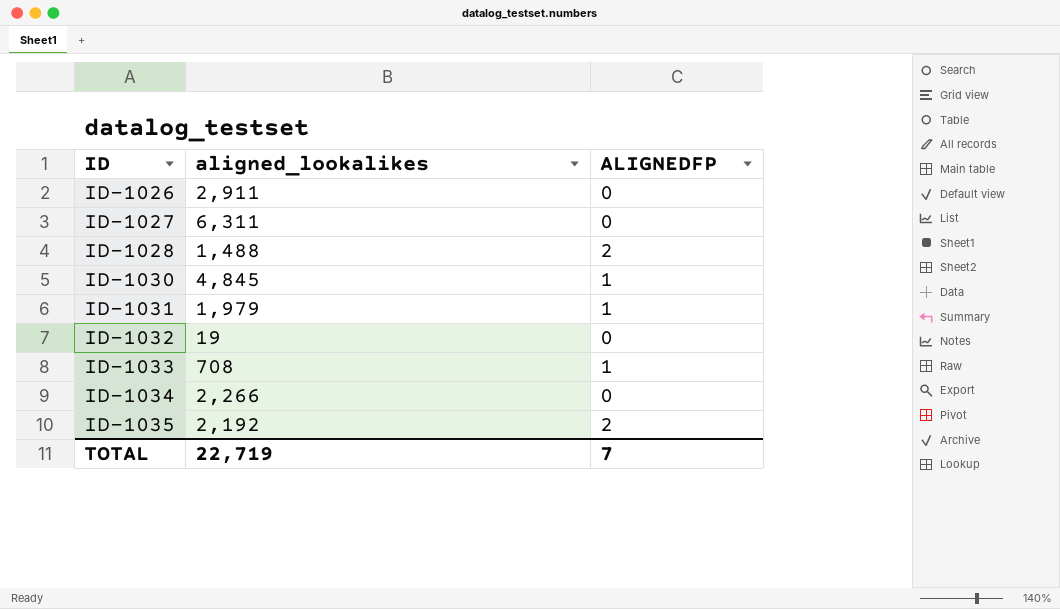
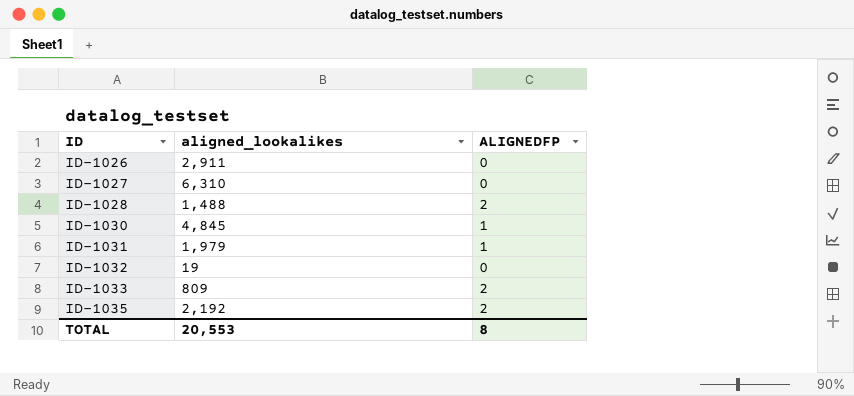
row ID-1034: 2,266 | 0 -> none
ID-1027 | aligned_lookalikes: 6,311 -> 6,310
ID-1033 | aligned_lookalikes: 708 -> 809
ID-1033 | ALIGNEDFP: 1 -> 2
TOTAL | aligned_lookalikes: 22,719 -> 20,553
TOTAL | ALIGNEDFP: 7 -> 8

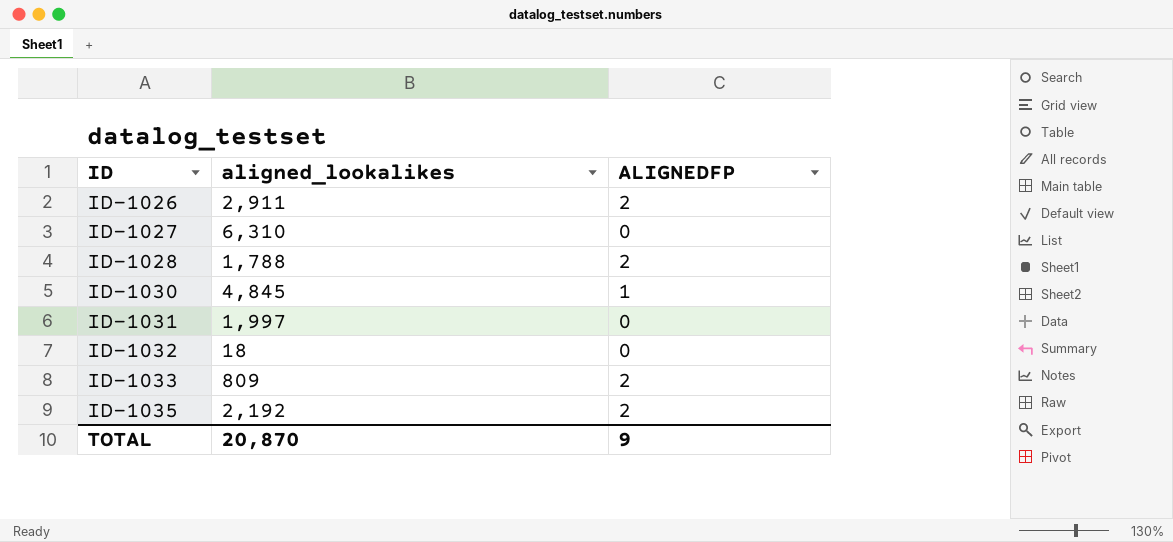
ID-1026 | ALIGNEDFP: 0 -> 2
ID-1028 | aligned_lookalikes: 1,488 -> 1,788
ID-1031 | aligned_lookalikes: 1,979 -> 1,997
ID-1031 | ALIGNEDFP: 1 -> 0
ID-1032 | aligned_lookalikes: 19 -> 18
TOTAL | aligned_lookalikes: 20,553 -> 20,870
TOTAL | ALIGNEDFP: 8 -> 9

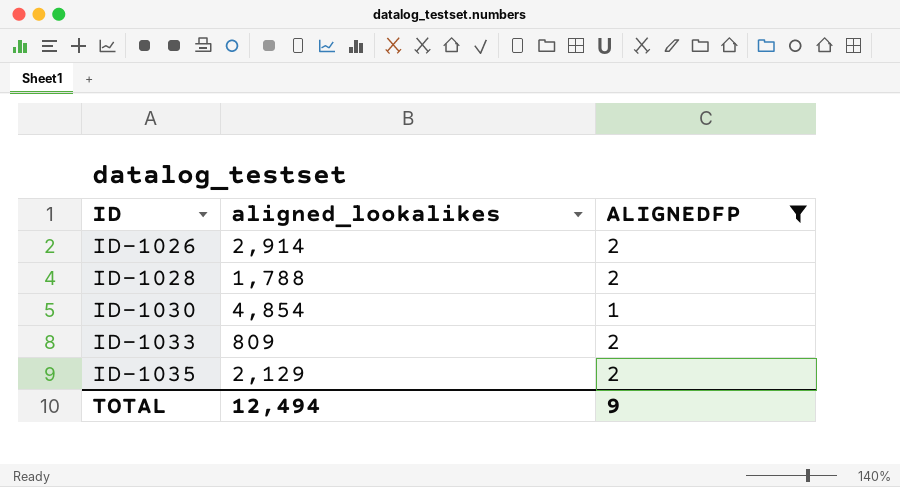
filter: none -> ALIGNEDFP != 0
ID-1026 | aligned_lookalikes: 2,911 -> 2,914
ID-1030 | aligned_lookalikes: 4,845 -> 4,854
ID-1035 | aligned_lookalikes: 2,192 -> 2,129
TOTAL | aligned_lookalikes: 20,870 -> 12,494

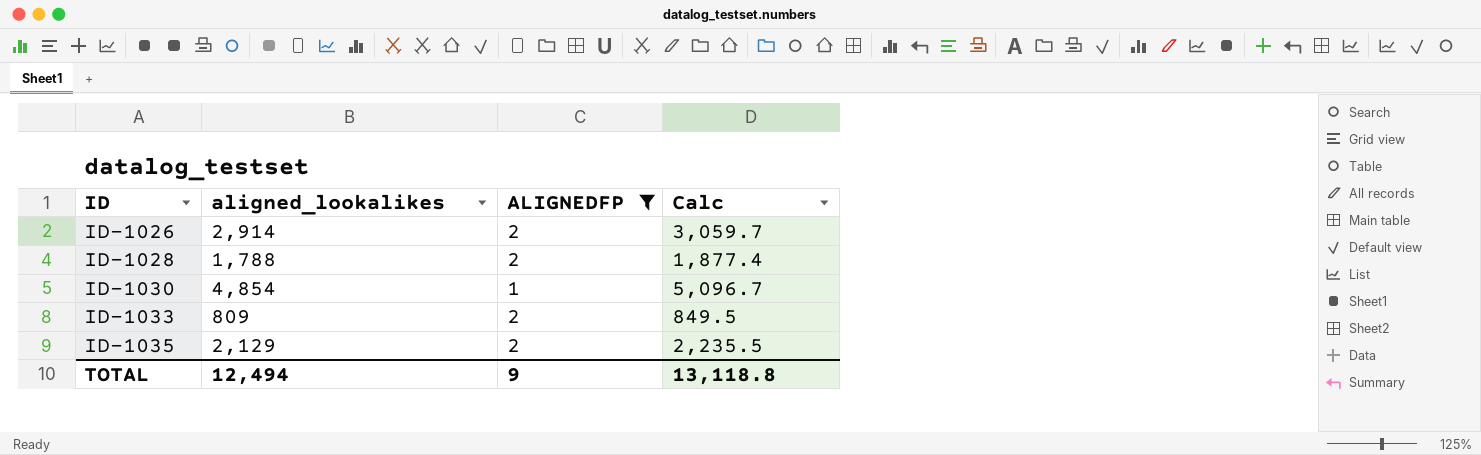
column Calc | formula: none -> [aligned_lookalikes] * 1.05

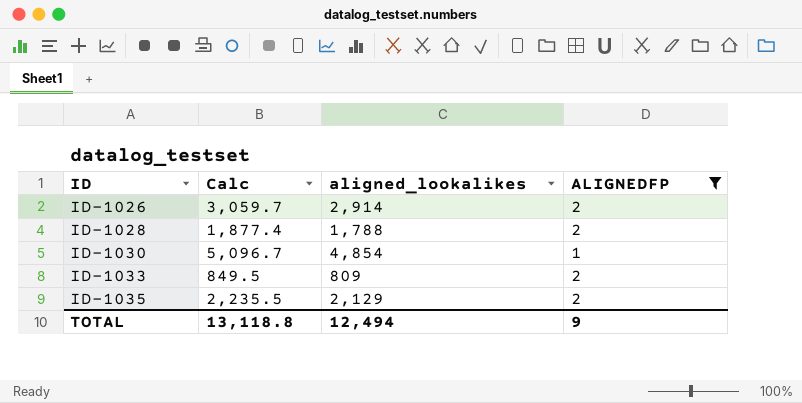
column Calc | position: 4 -> 2

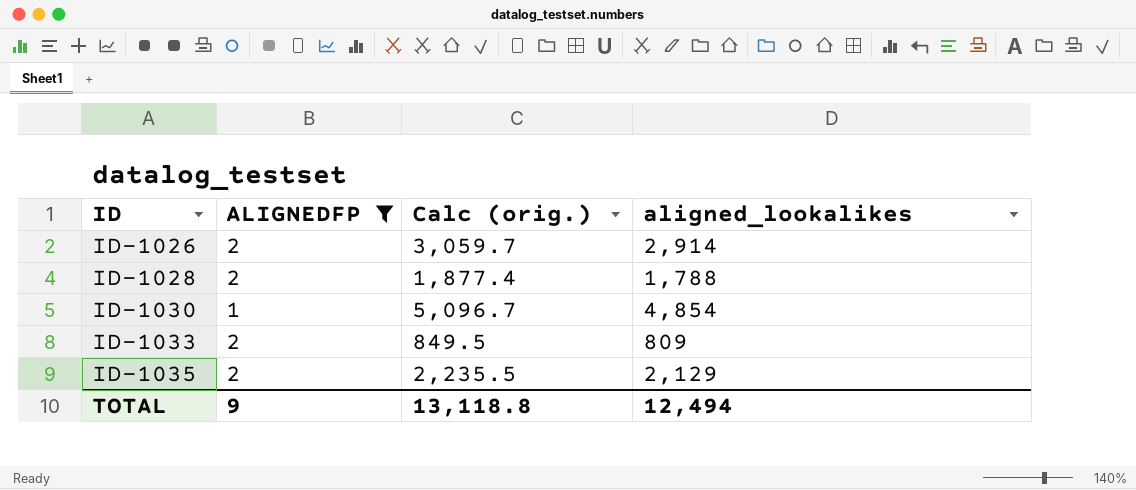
column ALIGNEDFP | position: 4 -> 2
column name: Calc -> Calc (orig.)

